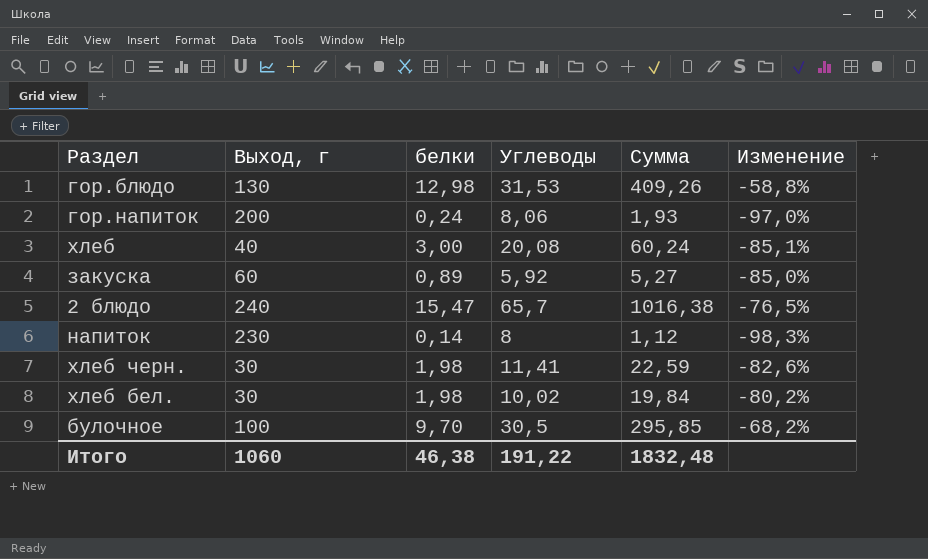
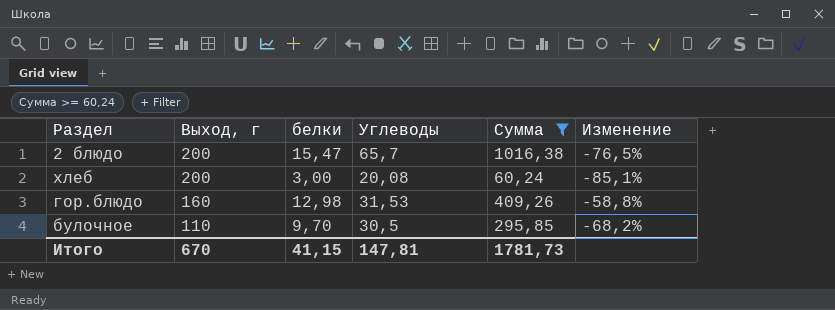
filter: none -> Сумма >= 60,24
row order: none -> Выход, г descending
2 блюдо | Выход, г: 240 -> 200
хлеб | Выход, г: 40 -> 200
гор.блюдо | Выход, г: 130 -> 160
булочное | Выход, г: 100 -> 110
Итого | Выход, г: 1060 -> 670
Итого | белки: 46,38 -> 41,15
Итого | Углеводы: 191,22 -> 147,81
Итого | Сумма: 1832,48 -> 1781,73

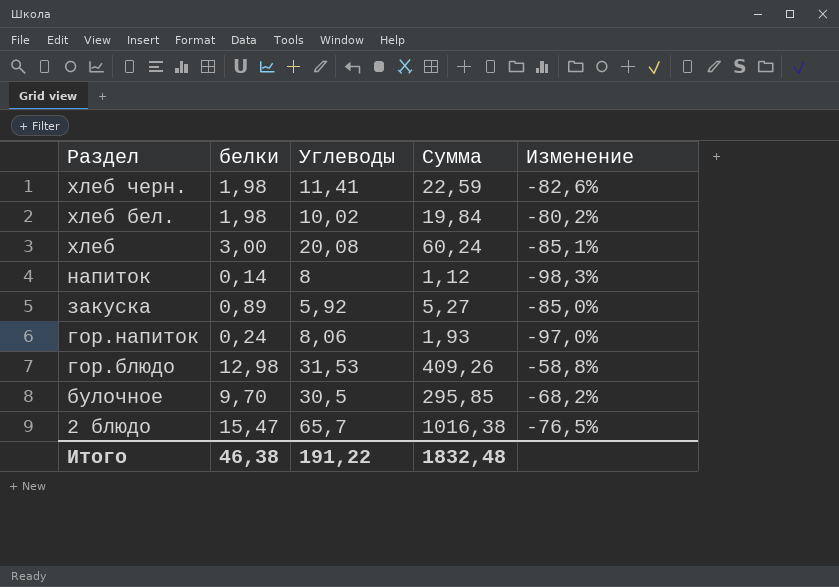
filter: Сумма >= 60,24 -> none
row order: Выход, г descending -> Раздел descending
column Выход, г | position: 2 -> none
Итого | белки: 41,15 -> 46,38
Итого | Углеводы: 147,81 -> 191,22
Итого | Сумма: 1781,73 -> 1832,48

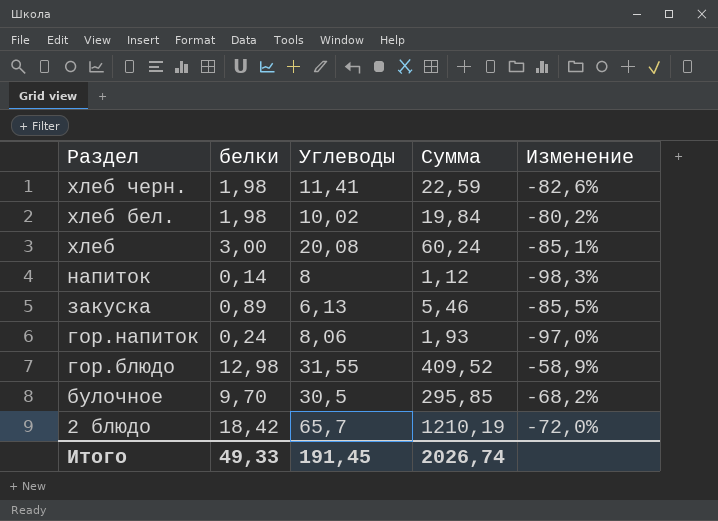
закуска | Углеводы: 5,92 -> 6,13
закуска | Сумма: 5,27 -> 5,46
закуска | Изменение: -85,0% -> -85,5%
гор.блюдо | Углеводы: 31,53 -> 31,55
гор.блюдо | Сумма: 409,26 -> 409,52
гор.блюдо | Изменение: -58,8% -> -58,9%
2 блюдо | белки: 15,47 -> 18,42
2 блюдо | Сумма: 1016,38 -> 1210,19
2 блюдо | Изменение: -76,5% -> -72,0%
Итого | белки: 46,38 -> 49,33
Итого | Углеводы: 191,22 -> 191,45
Итого | Сумма: 1832,48 -> 2026,74

